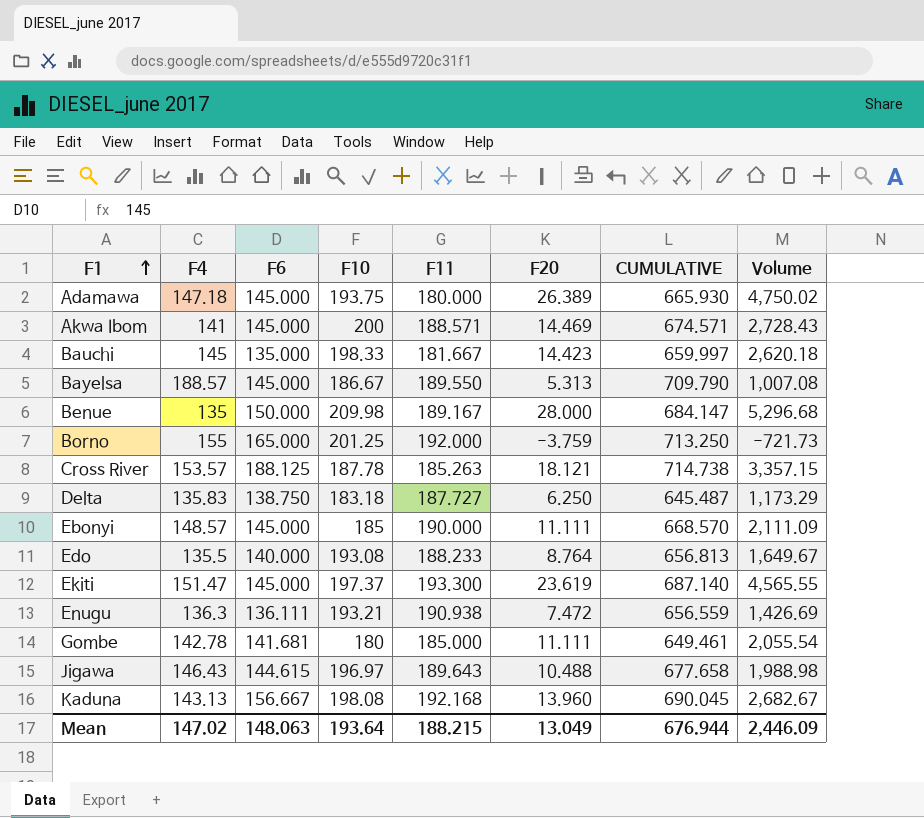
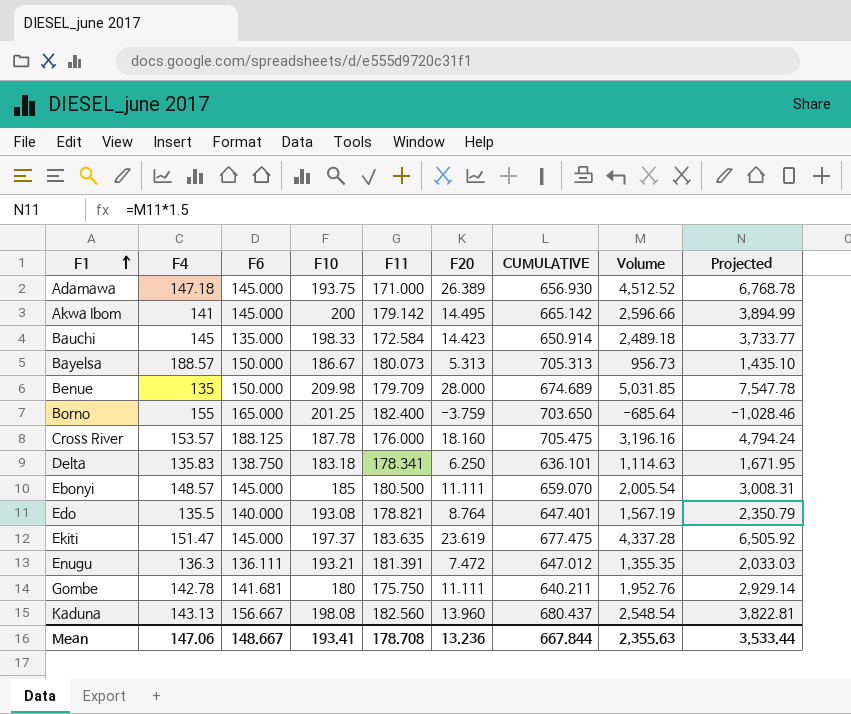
column Projected | formula: none -> [Volume] * 1.5
row Jigawa: 146.43 | 144.615 | 196.97 | 189.643 | 10.488 | 677.658 | 1,988.98 -> none
Adamawa | F11: 180.000 -> 171.000
Adamawa | CUMULATIVE: 665.930 -> 656.930
Adamawa | Volume: 4,750.02 -> 4,512.52
Akwa Ibom | F11: 188.571 -> 179.142
Akwa Ibom | F20: 14.469 -> 14.495
Akwa Ibom | CUMULATIVE: 674.571 -> 665.142
Akwa Ibom | Volume: 2,728.43 -> 2,596.66
Bauchi | F11: 181.667 -> 172.584
Bauchi | CUMULATIVE: 659.997 -> 650.914
Bauchi | Volume: 2,620.18 -> 2,489.18
Bayelsa | F6: 145.000 -> 150.000
Bayelsa | F11: 189.550 -> 180.073
Bayelsa | CUMULATIVE: 709.790 -> 705.313
Bayelsa | Volume: 1,007.08 -> 956.73
Benue | F11: 189.167 -> 179.709
Benue | CUMULATIVE: 684.147 -> 674.689
Benue | Volume: 5,296.68 -> 5,031.85
Borno | F11: 192.000 -> 182.400
Borno | CUMULATIVE: 713.250 -> 703.650
Borno | Volume: -721.73 -> -685.64
Cross River | F11: 185.263 -> 176.000
Cross River | F20: 18.121 -> 18.160
Cross River | CUMULATIVE: 714.738 -> 705.475
Cross River | Volume: 3,357.15 -> 3,196.16
Delta | F11: 187.727 -> 178.341
Delta | CUMULATIVE: 645.487 -> 636.101
Delta | Volume: 1,173.29 -> 1,114.63
Ebonyi | F11: 190.000 -> 180.500
Ebonyi | CUMULATIVE: 668.570 -> 659.070
Ebonyi | Volume: 2,111.09 -> 2,005.54
Edo | F11: 188.233 -> 178.821
Edo | CUMULATIVE: 656.813 -> 647.401
Edo | Volume: 1,649.67 -> 1,567.19
Ekiti | F11: 193.300 -> 183.635
Ekiti | CUMULATIVE: 687.140 -> 677.475
Ekiti | Volume: 4,565.55 -> 4,337.28
Enugu | F11: 190.938 -> 181.391
Enugu | CUMULATIVE: 656.559 -> 647.012
Enugu | Volume: 1,426.69 -> 1,355.35
Gombe | F11: 185.000 -> 175.750
Gombe | CUMULATIVE: 649.461 -> 640.211
Gombe | Volume: 2,055.54 -> 1,952.76
Kaduna | F11: 192.168 -> 182.560
Kaduna | CUMULATIVE: 690.045 -> 680.437
Kaduna | Volume: 2,682.67 -> 2,548.54
Mean | F4: 147.02 -> 147.06
Mean | F6: 148.063 -> 148.667
Mean | F10: 193.64 -> 193.41
Mean | F11: 188.215 -> 178.708
Mean | F20: 13.049 -> 13.236
Mean | CUMULATIVE: 676.944 -> 667.844
Mean | Volume: 2,446.09 -> 2,355.63

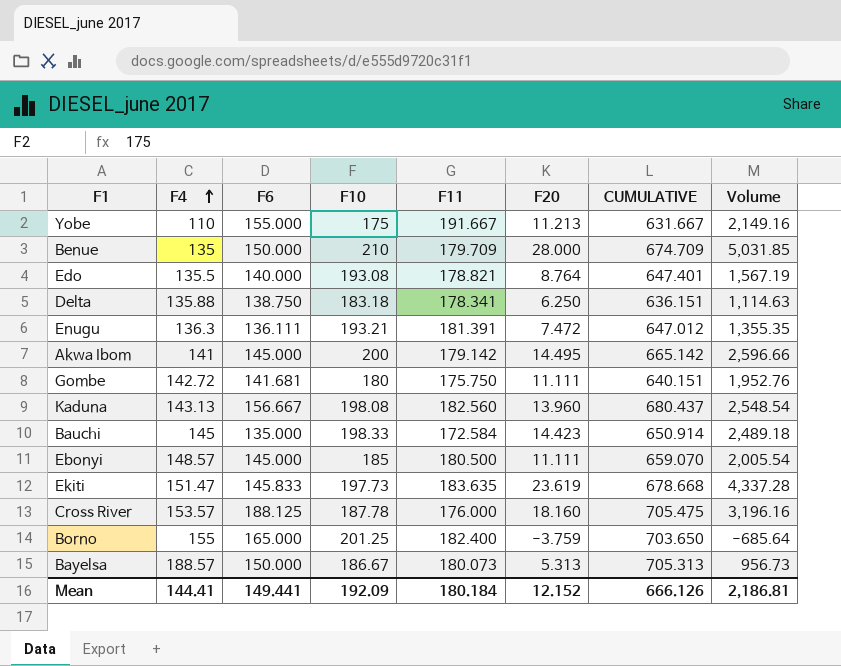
row order: F1 ascending -> F4 ascending
column Projected | formula: [Volume] * 1.5 -> none
row Adamawa: 147.18 | 145.000 | 193.75 | 171.000 | 26.389 | 656.930 | 4,512.52 | 6,768.78 -> none
row Yobe: none -> 110 | 155.000 | 175 | 191.667 | 11.213 | 631.667 | 2,149.16
Benue | F10: 209.98 -> 210
Benue | CUMULATIVE: 674.689 -> 674.709
Delta | F4: 135.83 -> 135.88
Delta | CUMULATIVE: 636.101 -> 636.151
Gombe | F4: 142.78 -> 142.72
Gombe | CUMULATIVE: 640.211 -> 640.151
Ekiti | F6: 145.000 -> 145.833
Ekiti | F10: 197.37 -> 197.73
Ekiti | CUMULATIVE: 677.475 -> 678.668
Mean | F4: 147.06 -> 144.41
Mean | F6: 148.667 -> 149.441
Mean | F10: 193.41 -> 192.09
Mean | F11: 178.708 -> 180.184
Mean | F20: 13.236 -> 12.152
Mean | CUMULATIVE: 667.844 -> 666.126
Mean | Volume: 2,355.63 -> 2,186.81

